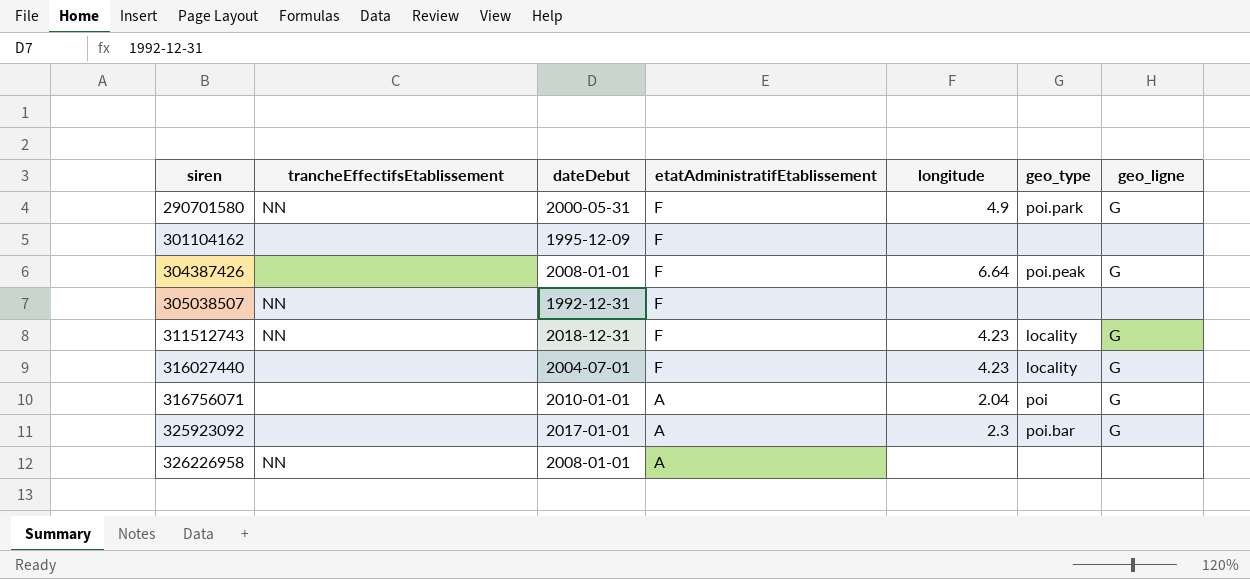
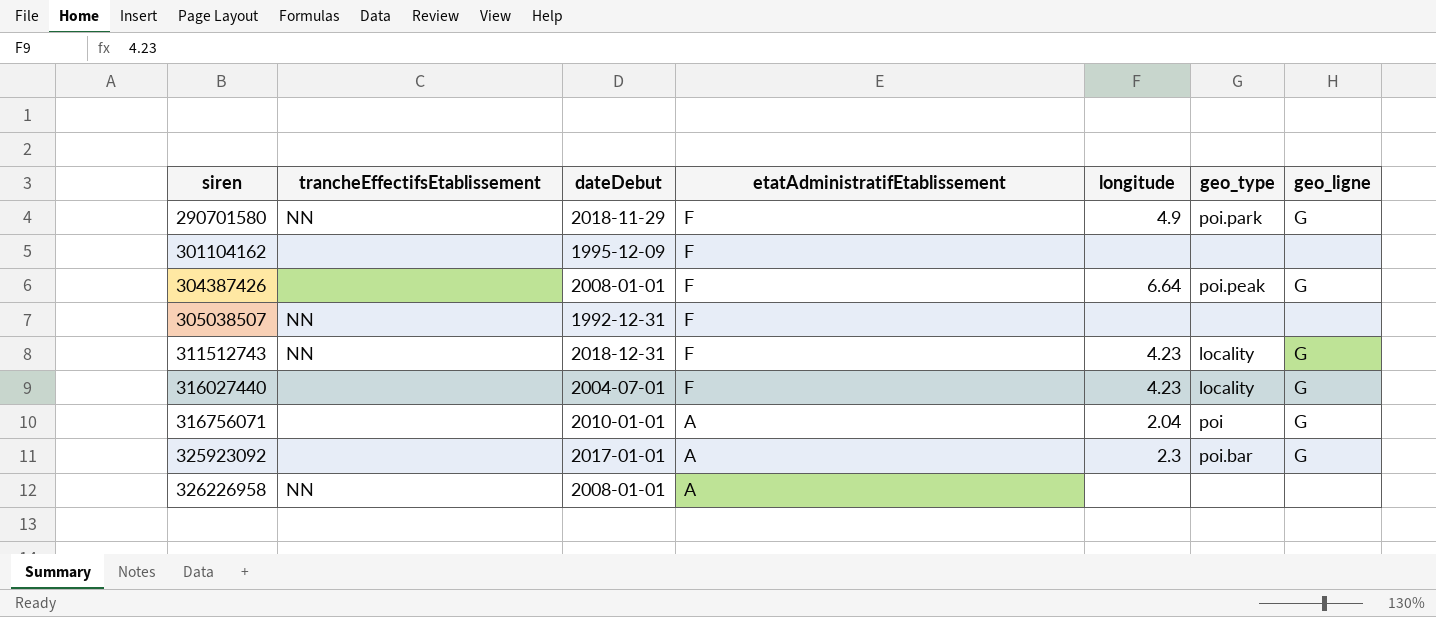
290701580 | dateDebut: 2000-05-31 -> 2018-11-29

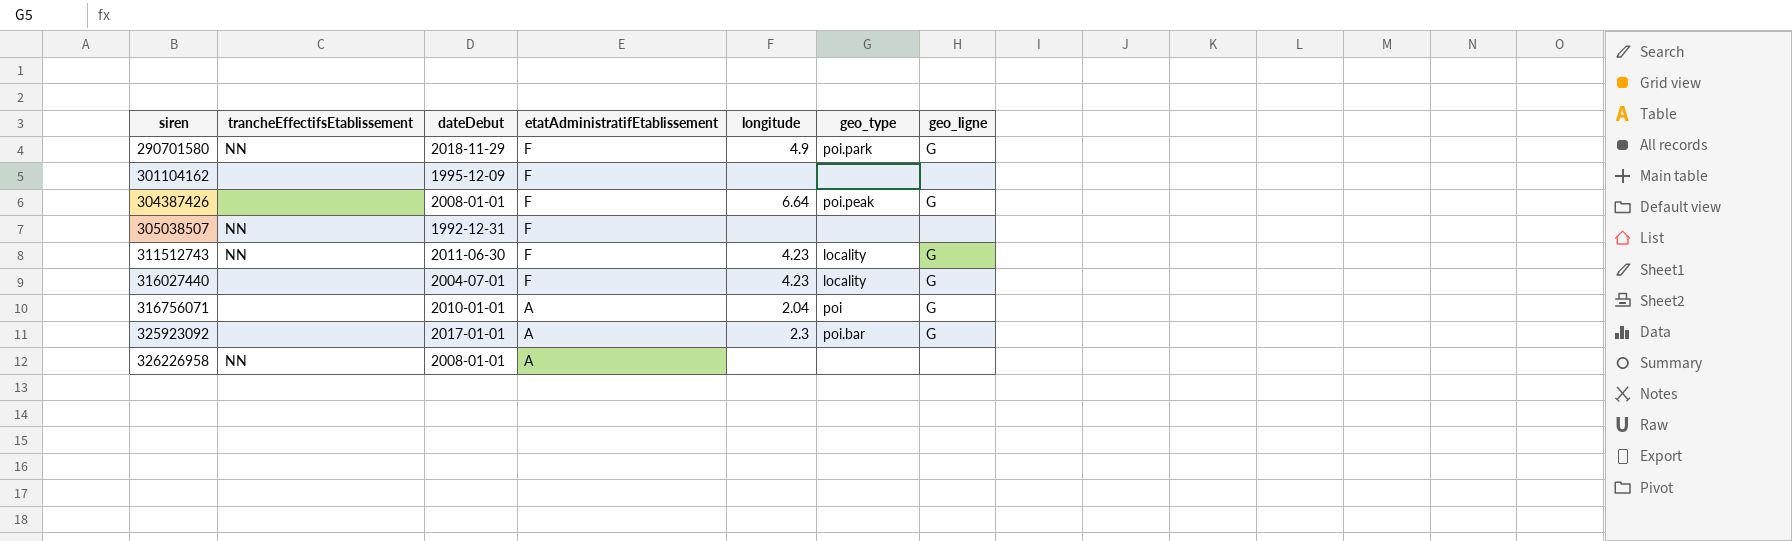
311512743 | dateDebut: 2018-12-31 -> 2011-06-30

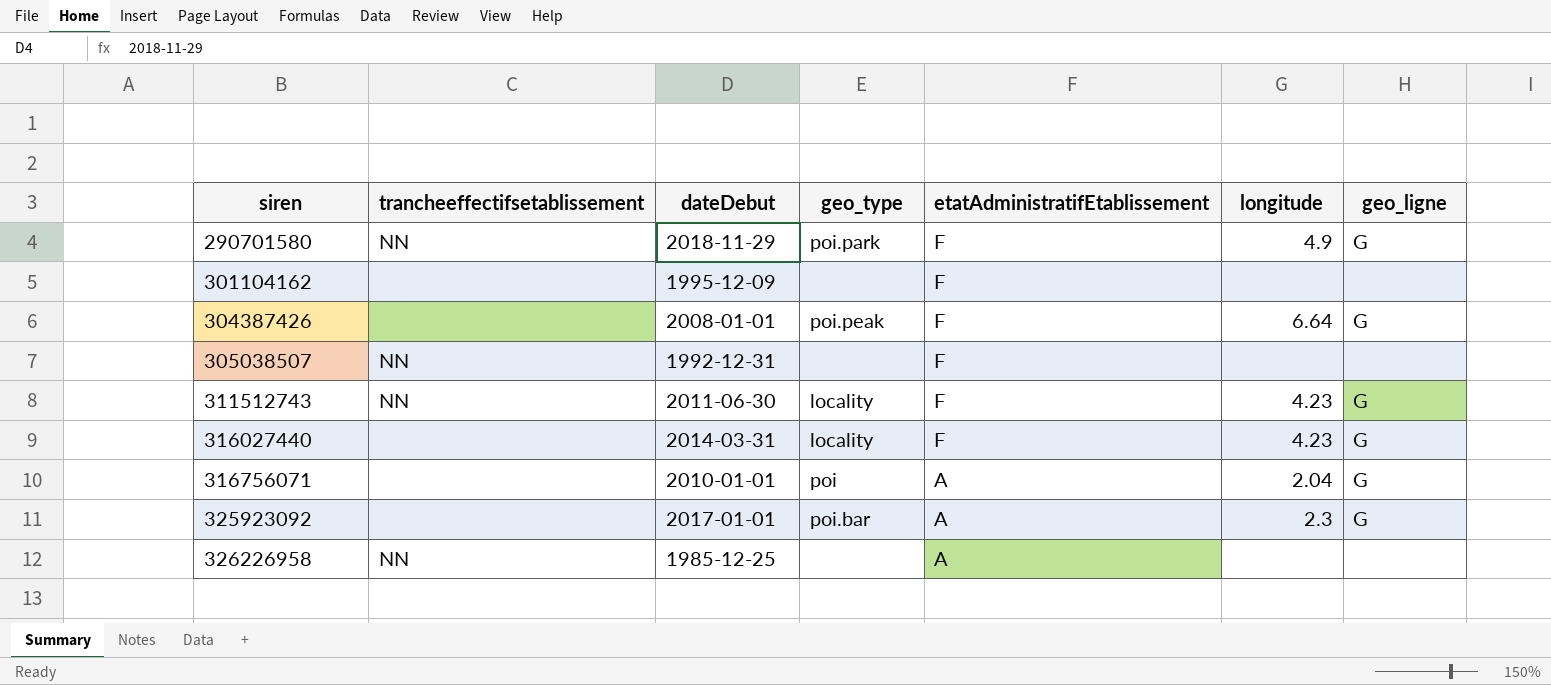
column name: trancheEffectifsEtablissement -> trancheeffectifsetablissement
column geo_type | position: 6 -> 4
316027440 | dateDebut: 2004-07-01 -> 2014-03-31
326226958 | dateDebut: 2008-01-01 -> 1985-12-25

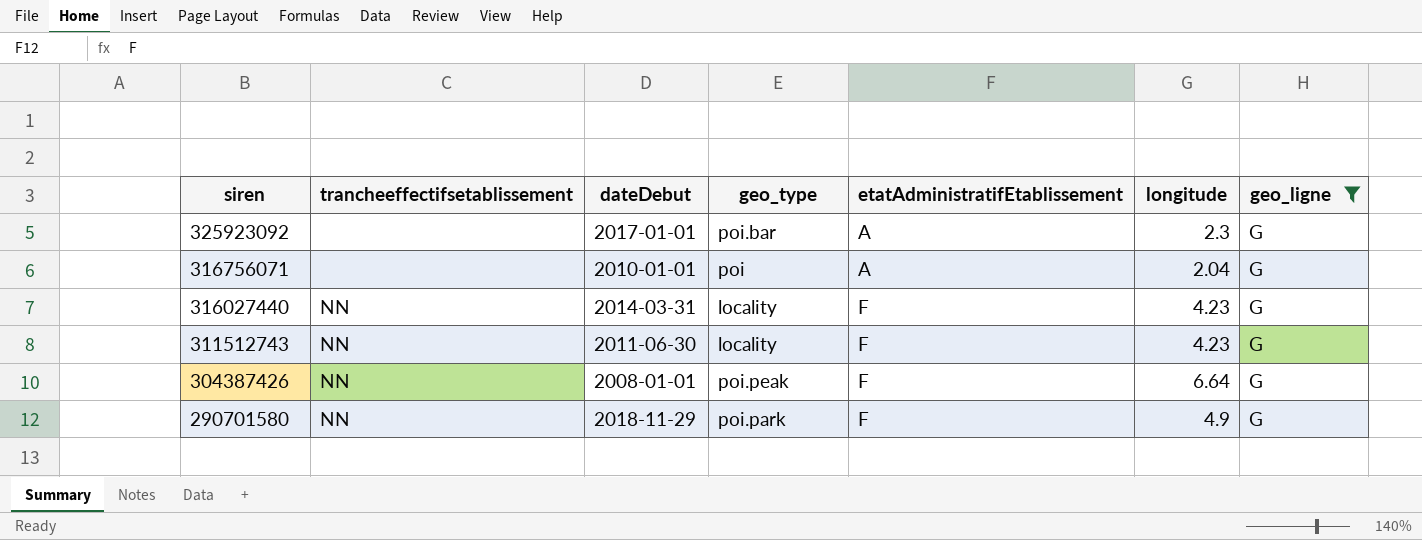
filter: none -> geo_ligne = G
row order: siren ascending -> siren descending
316027440 | trancheeffectifsetablissement: none -> NN
304387426 | trancheeffectifsetablissement: none -> NN

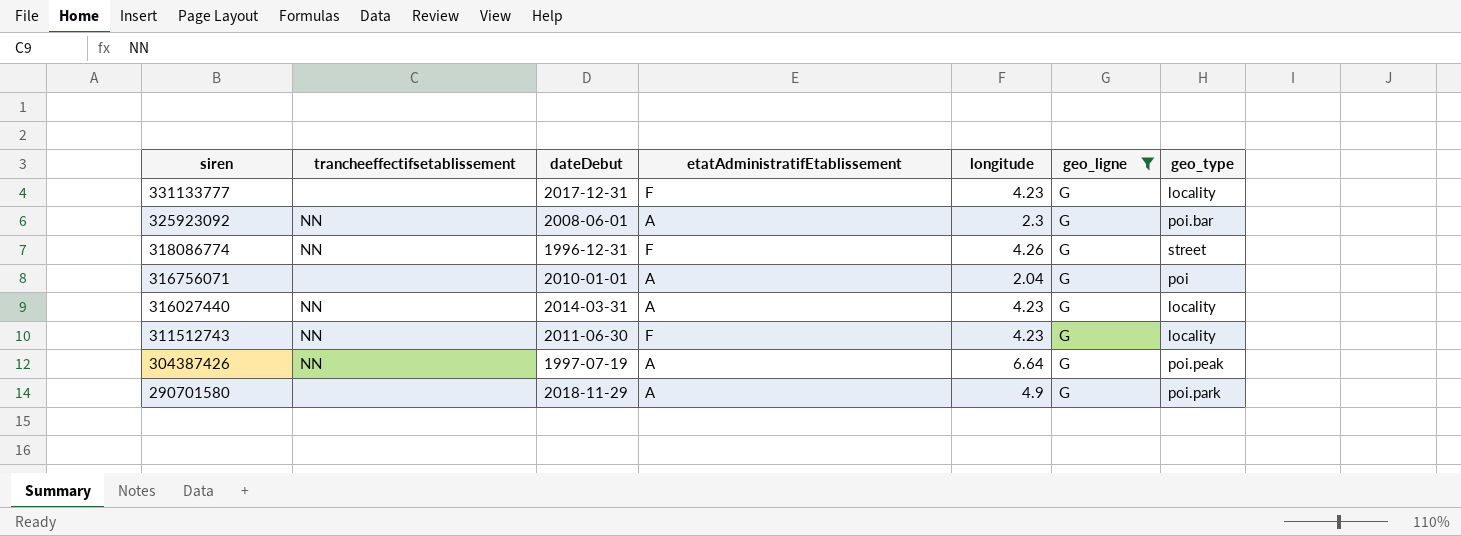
column geo_type | position: 4 -> 7
row 331133777: none -> none | 2017-12-31 | F | 4.23 | G | locality
325923092 | trancheeffectifsetablissement: none -> NN
325923092 | dateDebut: 2017-01-01 -> 2008-06-01
row 318086774: none -> NN | 1996-12-31 | F | 4.26 | G | street
316027440 | etatAdministratifEtablissement: F -> A
304387426 | dateDebut: 2008-01-01 -> 1997-07-19
304387426 | etatAdministratifEtablissement: F -> A
290701580 | trancheeffectifsetablissement: NN -> none
290701580 | etatAdministratifEtablissement: F -> A

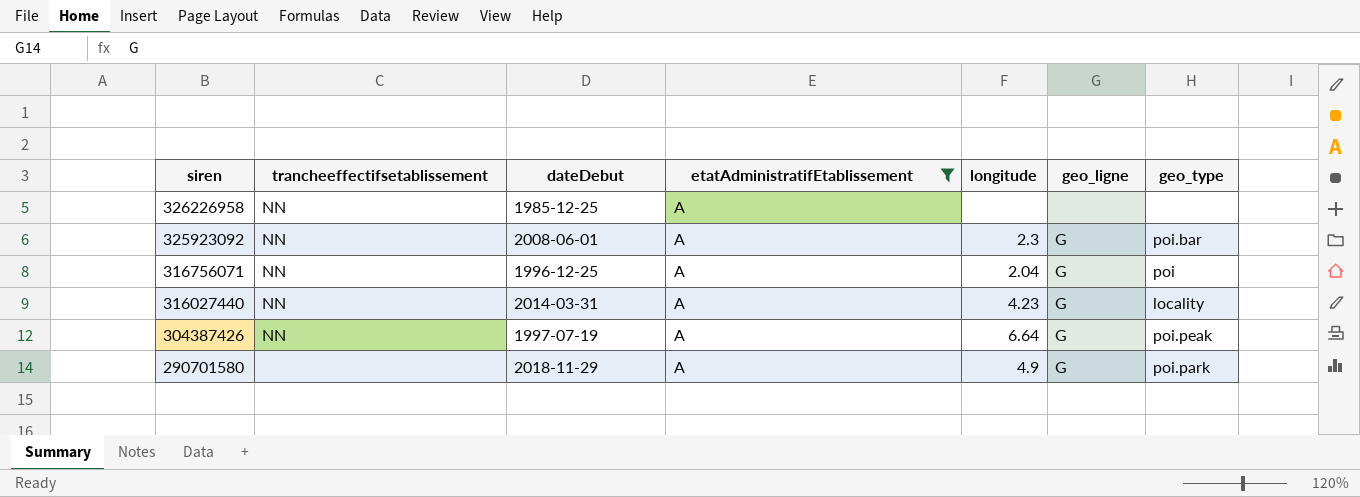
filter: geo_ligne = G -> etatAdministratifEtablissement = A
316756071 | trancheeffectifsetablissement: none -> NN
316756071 | dateDebut: 2010-01-01 -> 1996-12-25

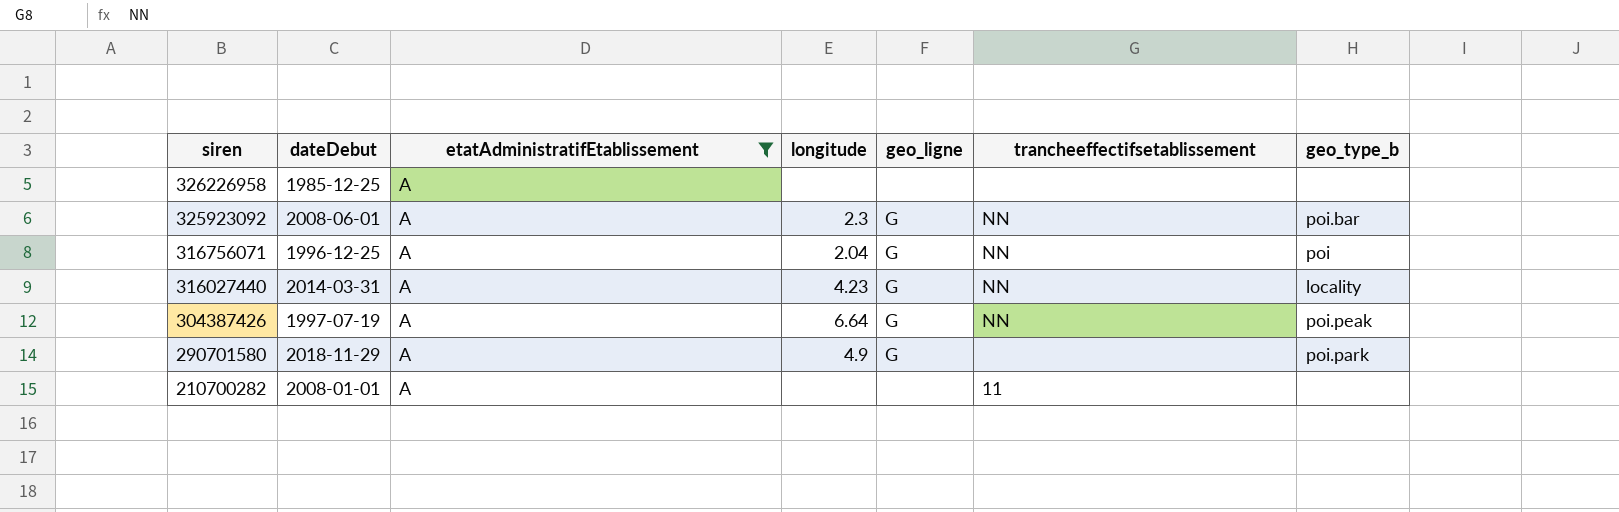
column trancheeffectifsetablissement | position: 2 -> 6
column name: geo_type -> geo_type_b
326226958 | trancheeffectifsetablissement: NN -> none
row 210700282: none -> 2008-01-01 | A | none | none | 11 | none

